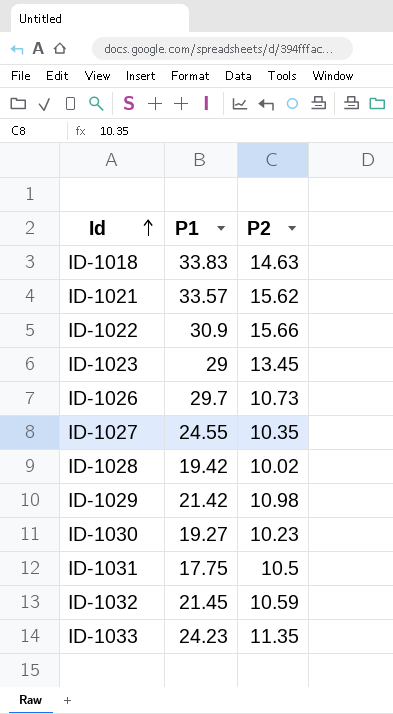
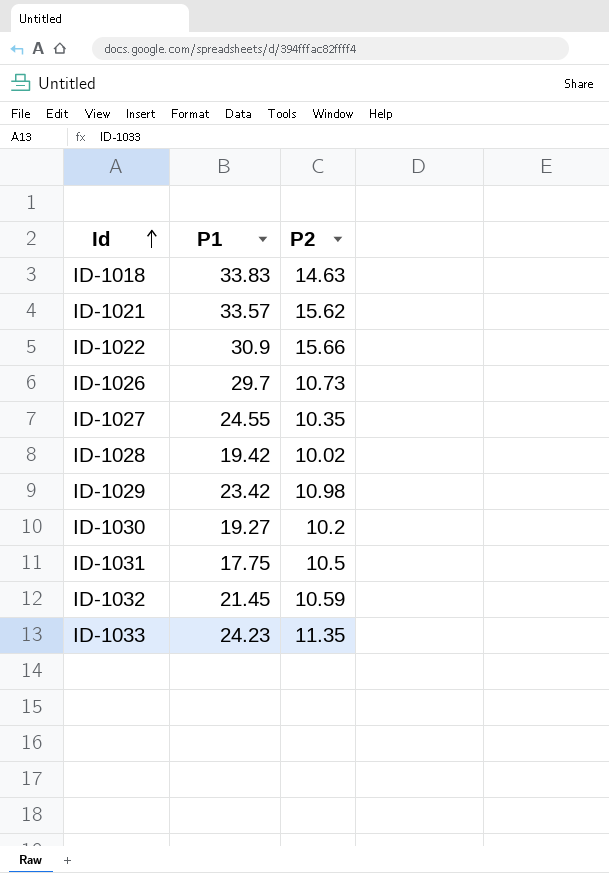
row ID-1023: 29 | 13.45 -> none
ID-1029 | P1: 21.42 -> 23.42
ID-1030 | P2: 10.23 -> 10.2

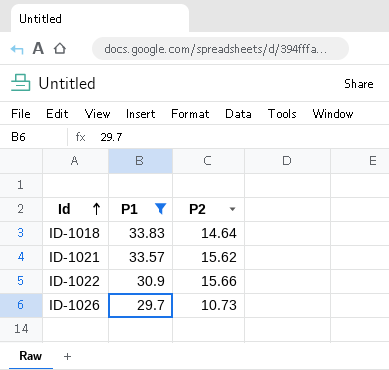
filter: none -> P1 >= 29.7
ID-1018 | P2: 14.63 -> 14.64

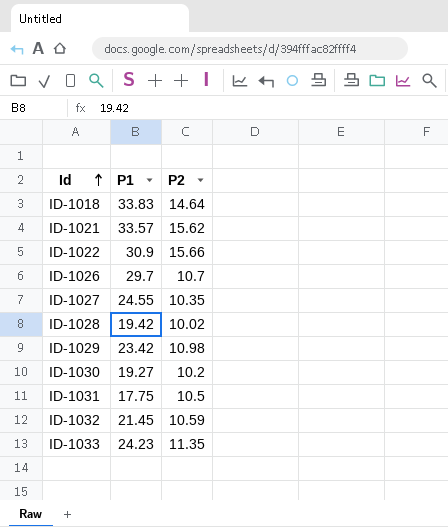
filter: P1 >= 29.7 -> none
ID-1026 | P2: 10.73 -> 10.7

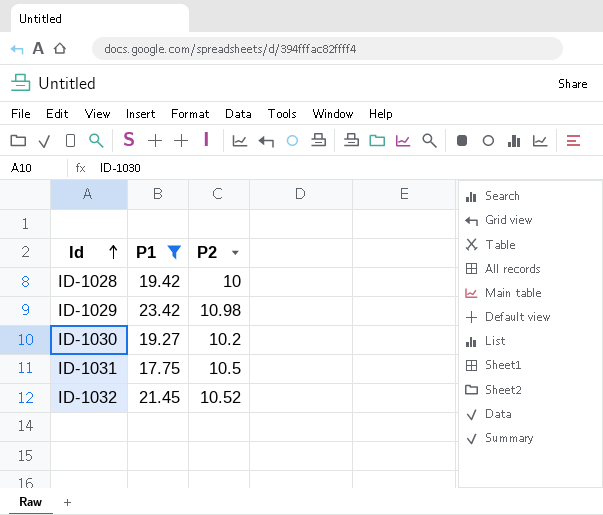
filter: none -> P1 <= 23.42
ID-1028 | P2: 10.02 -> 10
ID-1032 | P2: 10.59 -> 10.52

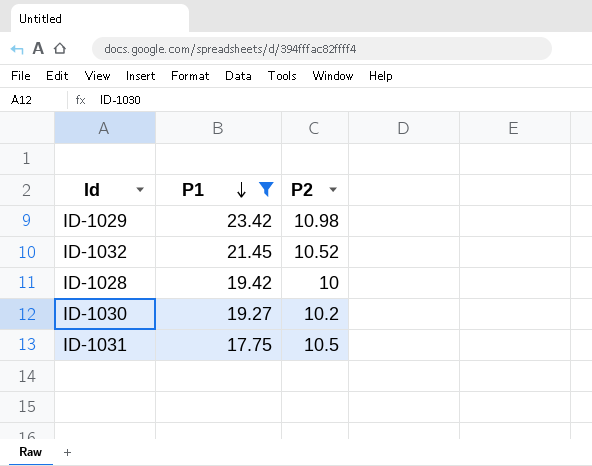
row order: Id ascending -> P1 descending

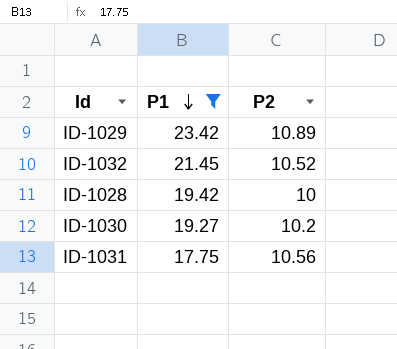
ID-1029 | P2: 10.98 -> 10.89
ID-1031 | P2: 10.5 -> 10.56

